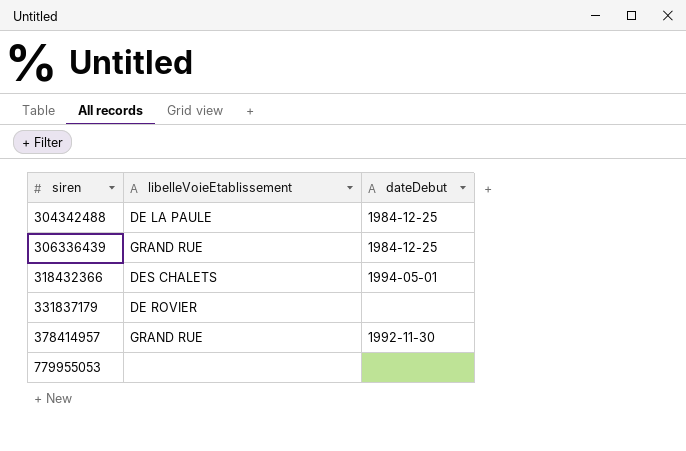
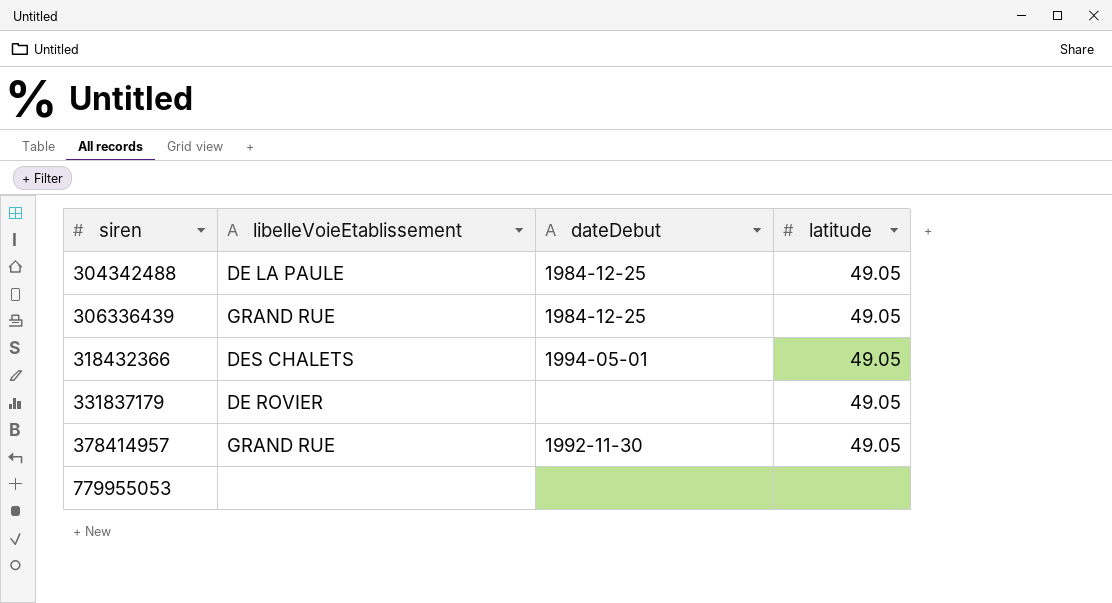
column latitude | position: none -> 4

